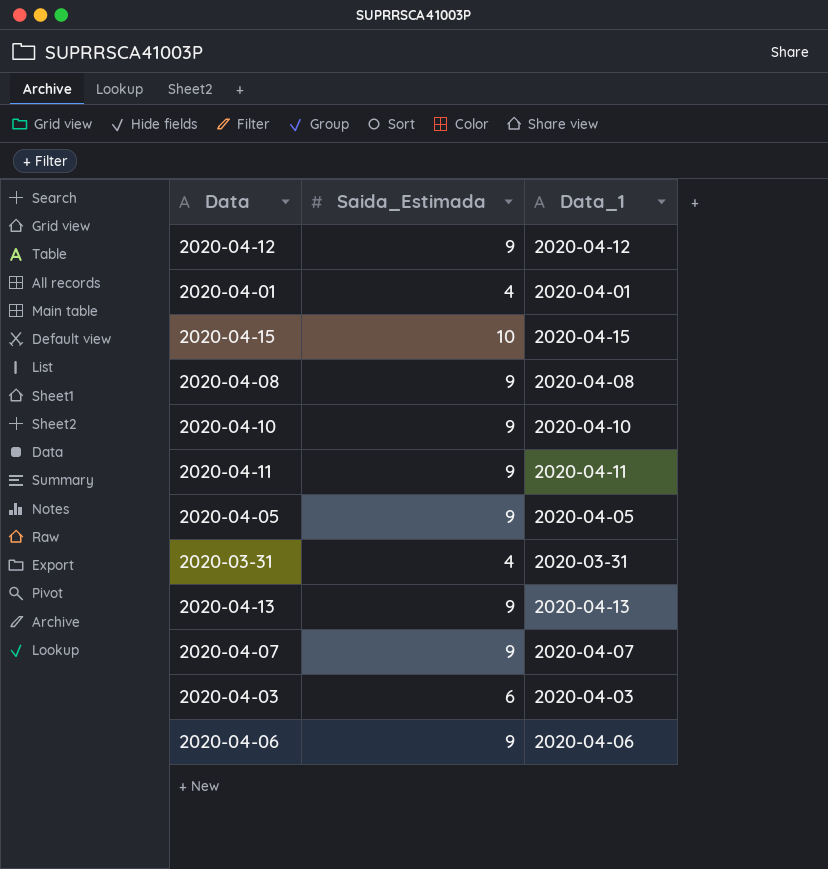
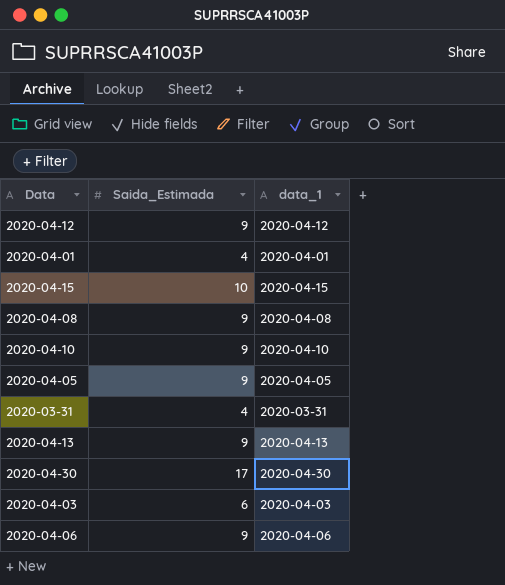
column name: Data_1 -> data_1
row 2020-04-11: 9 | 2020-04-11 -> none
row 2020-04-07: 9 | 2020-04-07 -> none
row 2020-04-30: none -> 17 | 2020-04-30

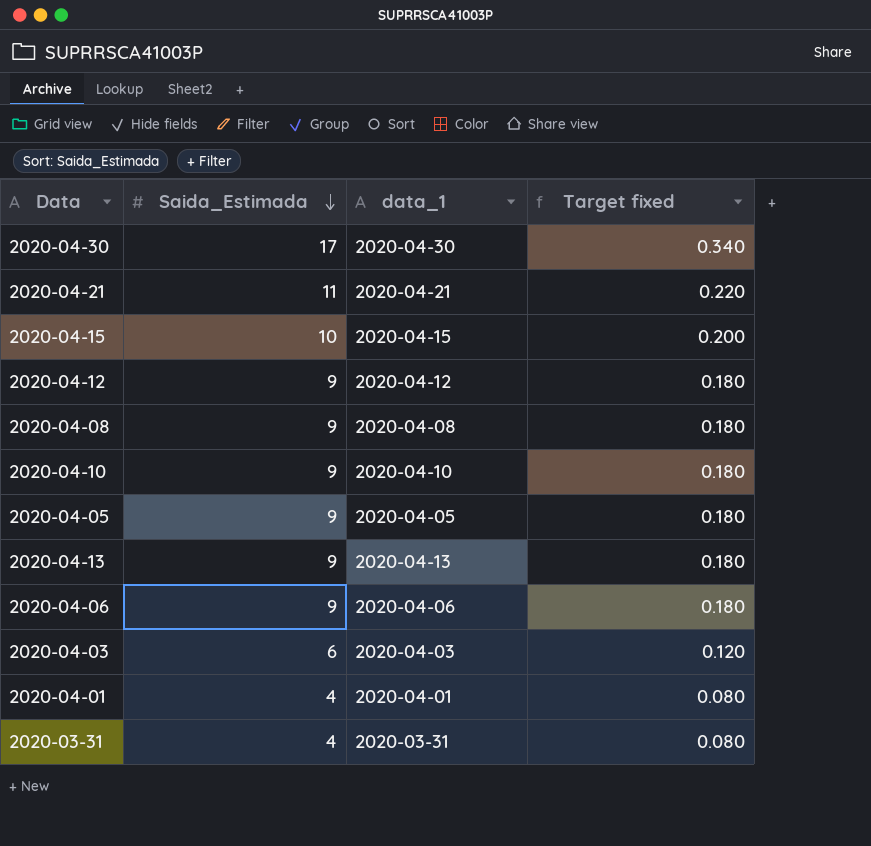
row order: none -> Saida_Estimada descending
column Target fixed | formula: none -> [Saida_Estimada] * 0.02
row 2020-04-21: none -> 11 | 2020-04-21 | 0.220

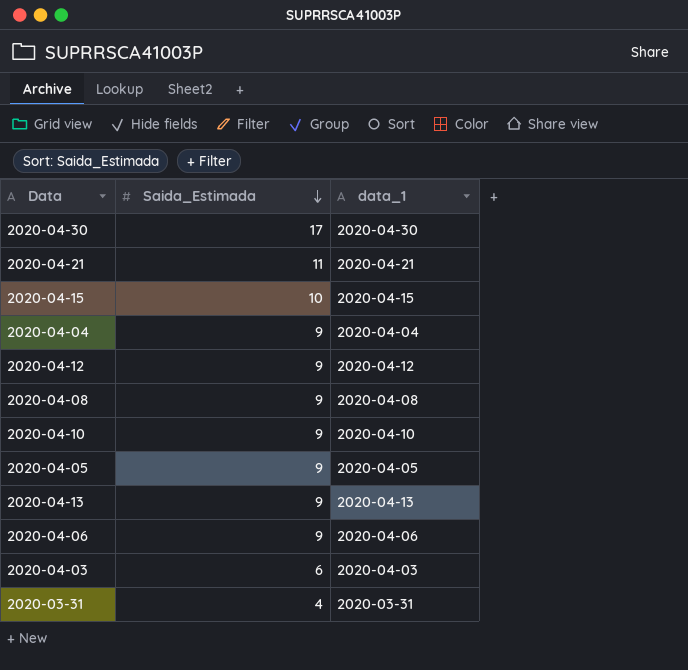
column Target fixed | formula: [Saida_Estimada] * 0.02 -> none
row 2020-04-01: 4 | 2020-04-01 | 0.080 -> none
row 2020-04-04: none -> 9 | 2020-04-04

